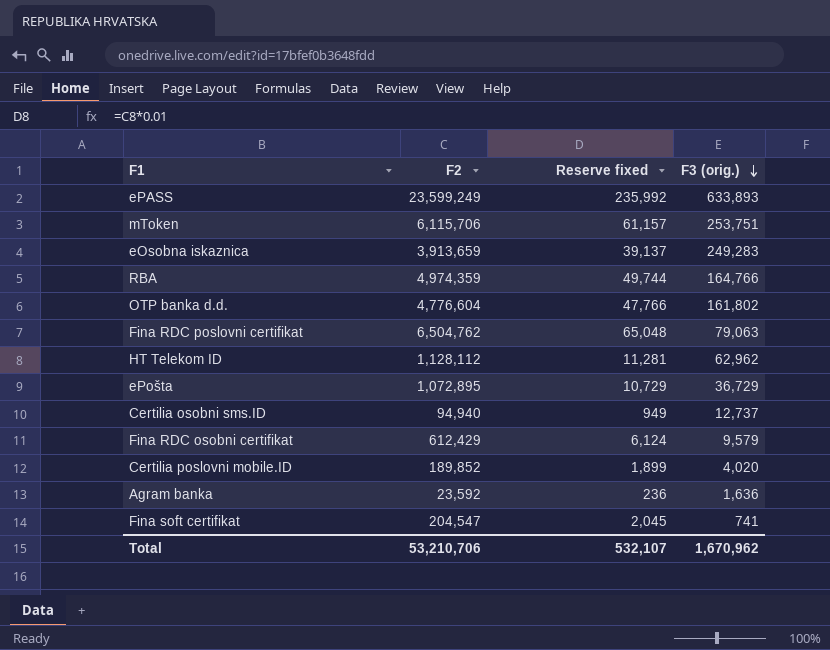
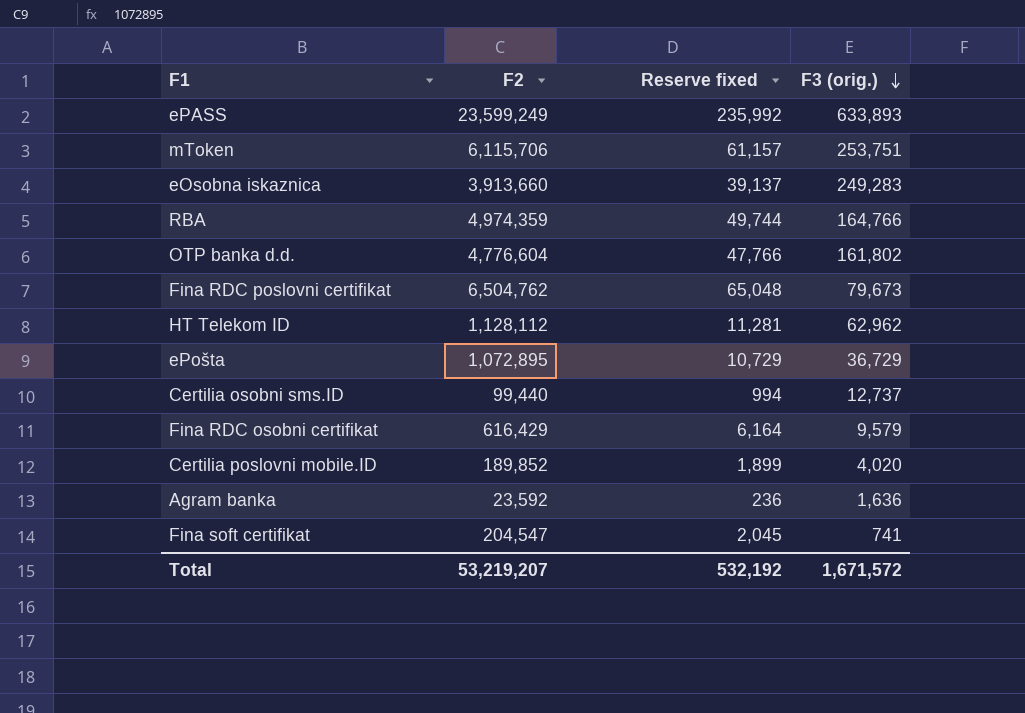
eOsobna iskaznica | F2: 3,913,659 -> 3,913,660
Fina RDC poslovni certifikat | F3 (orig.): 79,063 -> 79,673
Certilia osobni sms.ID | F2: 94,940 -> 99,440
Certilia osobni sms.ID | Reserve fixed: 949 -> 994
Fina RDC osobni certifikat | F2: 612,429 -> 616,429
Fina RDC osobni certifikat | Reserve fixed: 6,124 -> 6,164
Total | F2: 53,210,706 -> 53,219,207
Total | Reserve fixed: 532,107 -> 532,192
Total | F3 (orig.): 1,670,962 -> 1,671,572

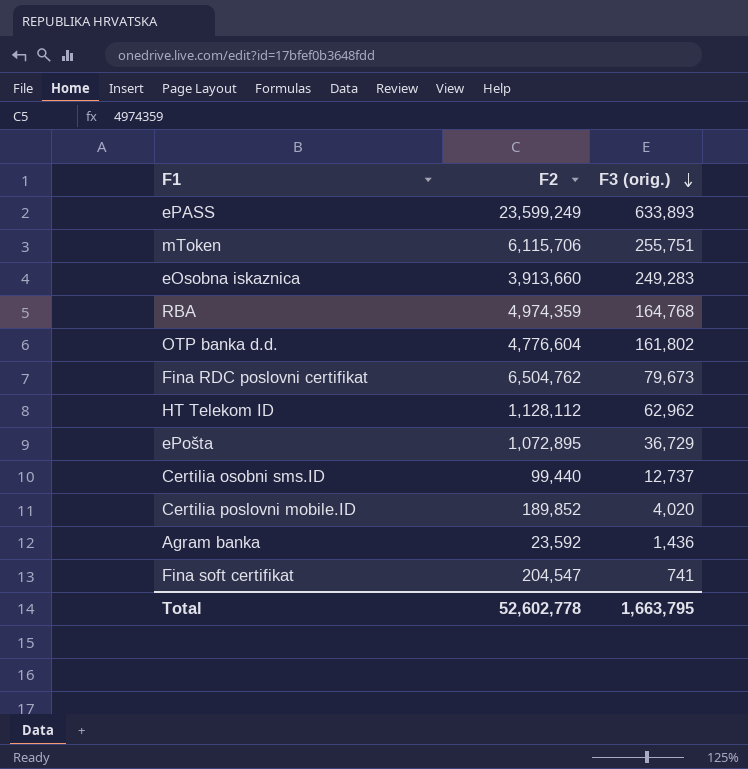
column Reserve fixed | formula: [F2] * 0.01 -> none
row Fina RDC osobni certifikat: 616,429 | 6,164 | 9,579 -> none
mToken | F3 (orig.): 253,751 -> 255,751
RBA | F3 (orig.): 164,766 -> 164,768
Agram banka | F3 (orig.): 1,636 -> 1,436
Total | F2: 53,219,207 -> 52,602,778
Total | F3 (orig.): 1,671,572 -> 1,663,795

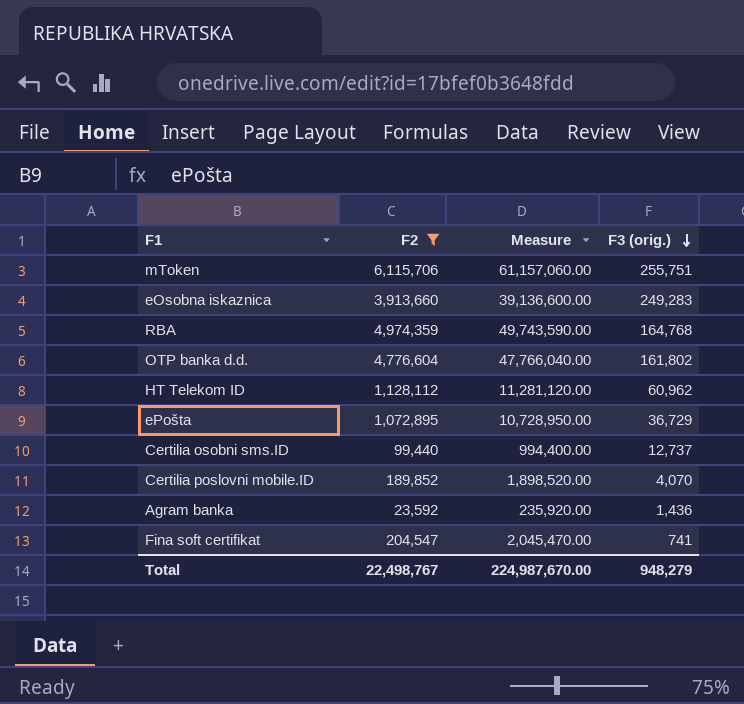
filter: none -> F2 <= 6,115,706
column Measure | formula: none -> [F2] * 10
HT Telekom ID | F3 (orig.): 62,962 -> 60,962
Certilia poslovni mobile.ID | F3 (orig.): 4,020 -> 4,070
Total | F2: 52,602,778 -> 22,498,767
Total | F3 (orig.): 1,663,795 -> 948,279

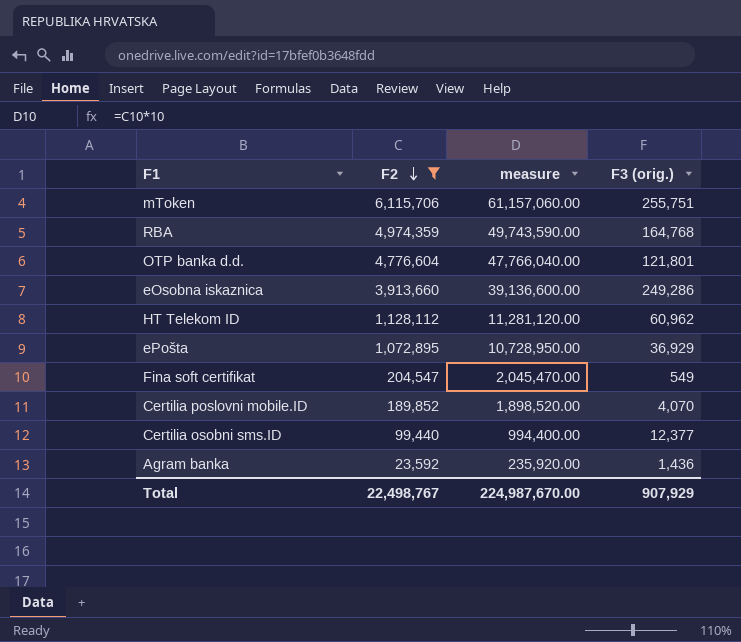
row order: F3 (orig.) descending -> F2 descending
column name: Measure -> measure
OTP banka d.d. | F3 (orig.): 161,802 -> 121,801
eOsobna iskaznica | F3 (orig.): 249,283 -> 249,286
ePošta | F3 (orig.): 36,729 -> 36,929
Fina soft certifikat | F3 (orig.): 741 -> 549
Certilia osobni sms.ID | F3 (orig.): 12,737 -> 12,377
Total | F3 (orig.): 948,279 -> 907,929

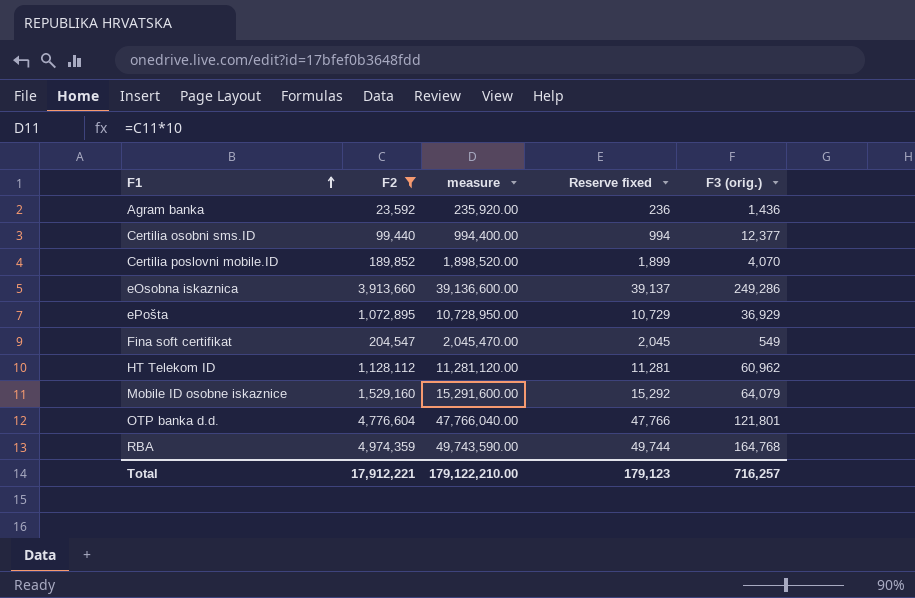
row order: F2 descending -> F1 ascending
column Reserve fixed | formula: none -> [F2] * 0.01
row mToken: 6,115,706 | 61,157,060.00 | 255,751 -> none
row Mobile ID osobne iskaznice: none -> 1,529,160 | 15,291,600.00 | 15,292 | 64,079
Total | F2: 22,498,767 -> 17,912,221
Total | measure: 224,987,670.00 -> 179,122,210.00
Total | F3 (orig.): 907,929 -> 716,257

